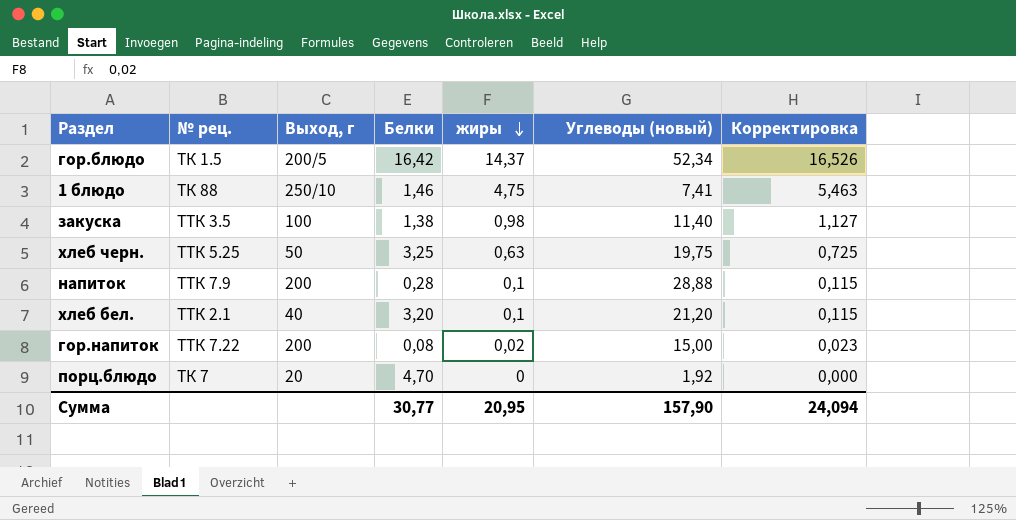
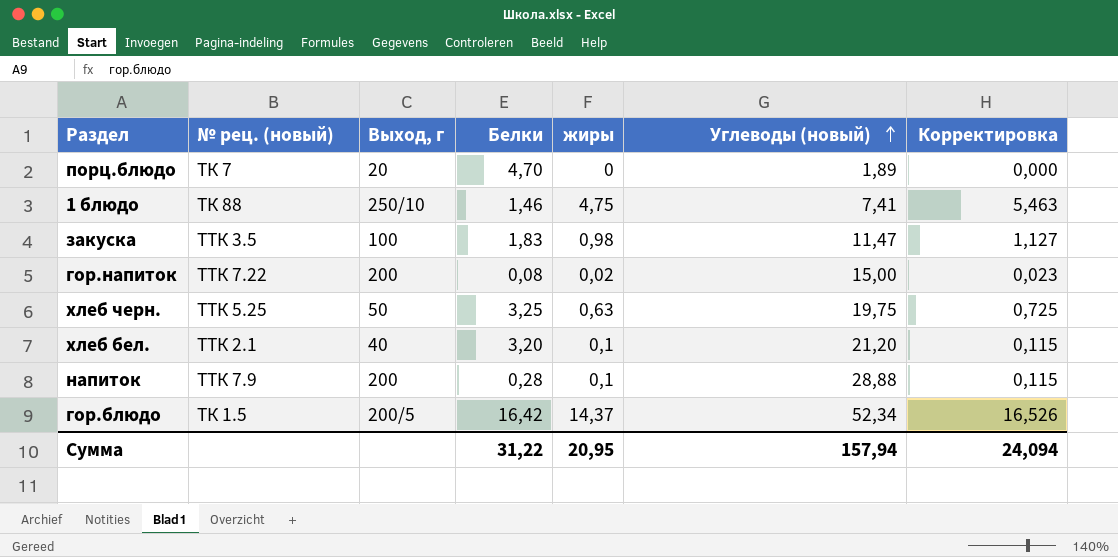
row order: жиры descending -> Углеводы (новый) ascending
column name: № рец. -> № рец. (новый)
порц.блюдо | Углеводы (новый): 1,92 -> 1,89
закуска | Белки: 1,38 -> 1,83
закуска | Углеводы (новый): 11,40 -> 11,47
Сумма | Белки: 30,77 -> 31,22
Сумма | Углеводы (новый): 157,90 -> 157,94

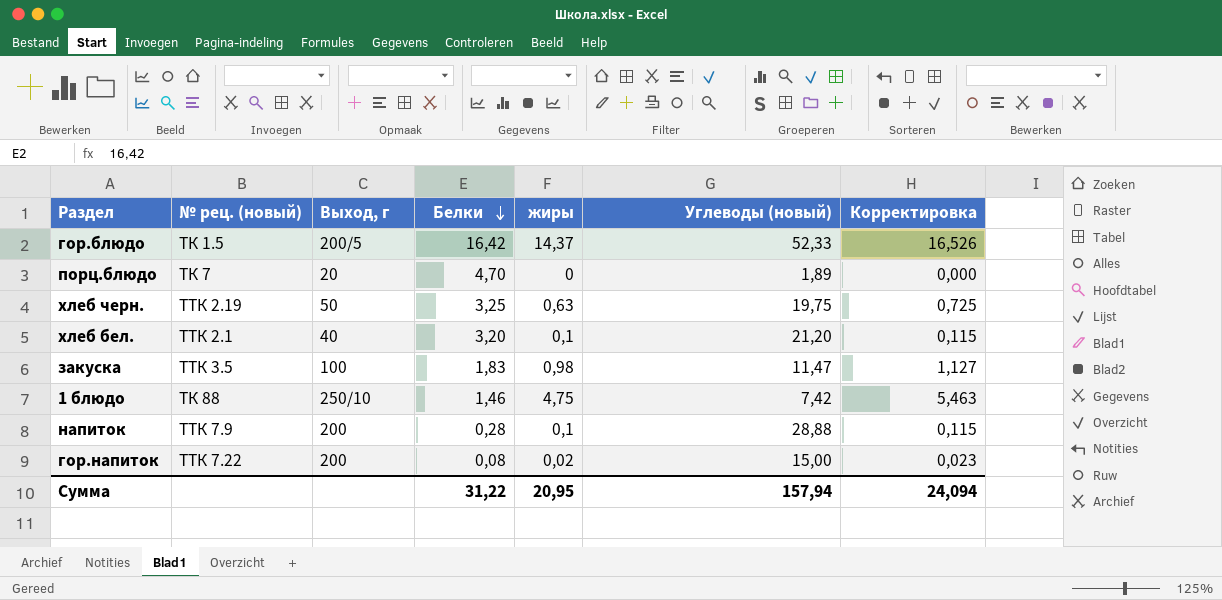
row order: Углеводы (новый) ascending -> Белки descending
гор.блюдо | Углеводы (новый): 52,34 -> 52,33
хлеб черн. | № рец. (новый): ТТК 5.25 -> ТТК 2.19
1 блюдо | Углеводы (новый): 7,41 -> 7,42

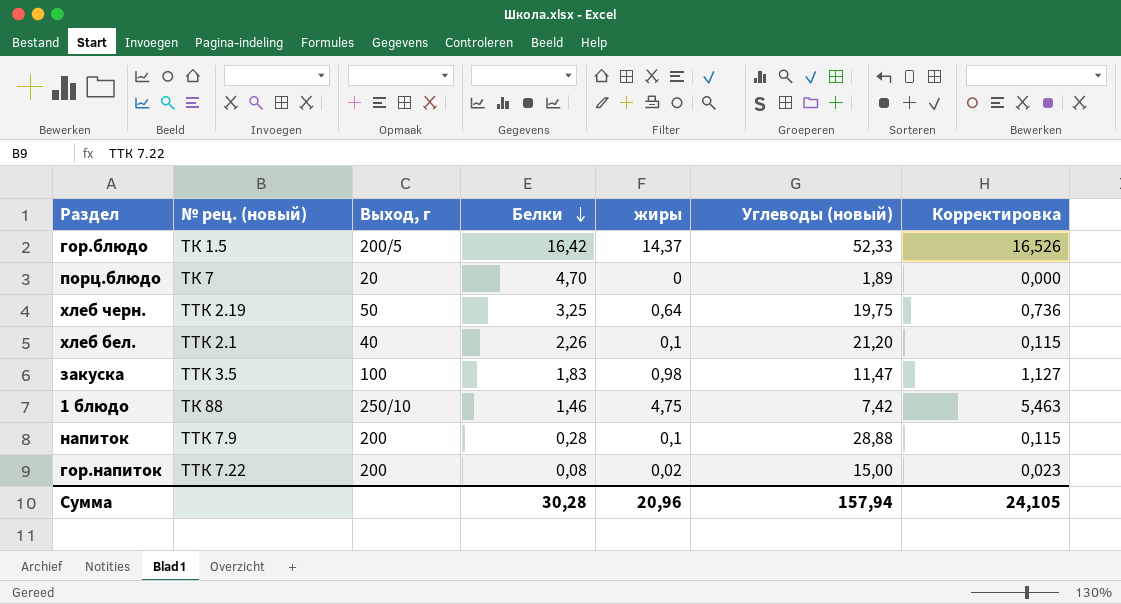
хлеб черн. | жиры: 0,63 -> 0,64
хлеб черн. | Корректировка: 0,725 -> 0,736
хлеб бел. | Белки: 3,20 -> 2,26
Сумма | Белки: 31,22 -> 30,28
Сумма | жиры: 20,95 -> 20,96
Сумма | Корректировка: 24,094 -> 24,105

